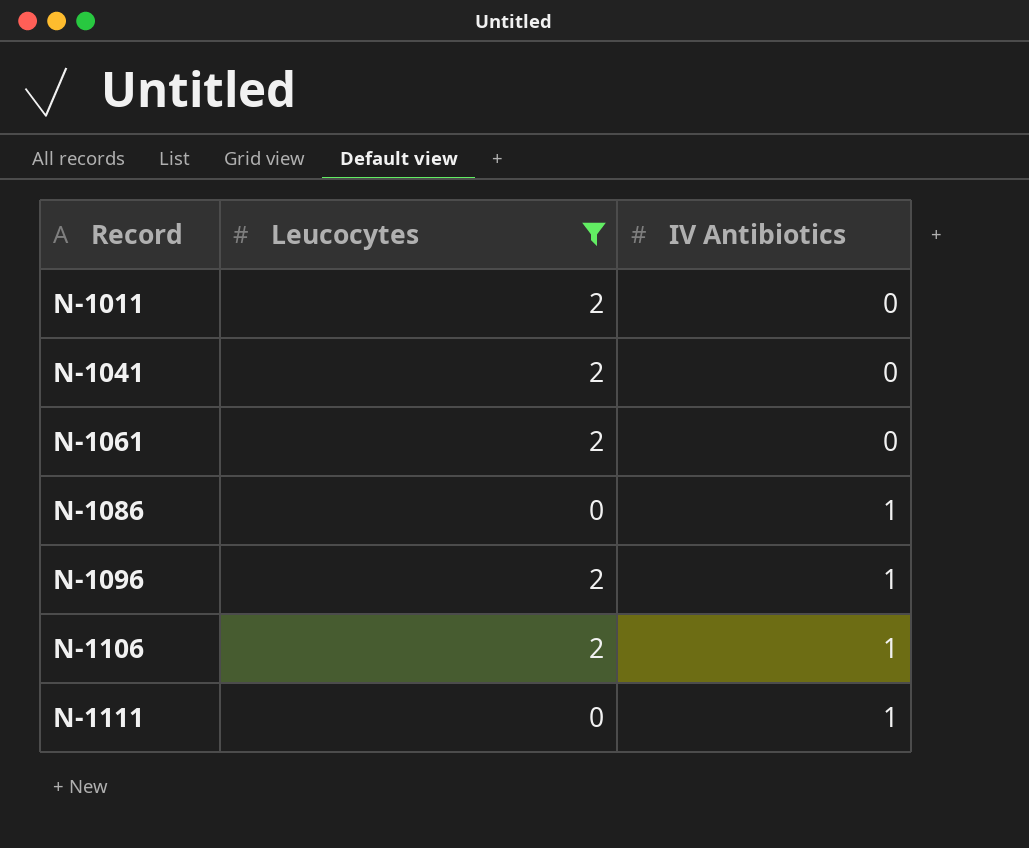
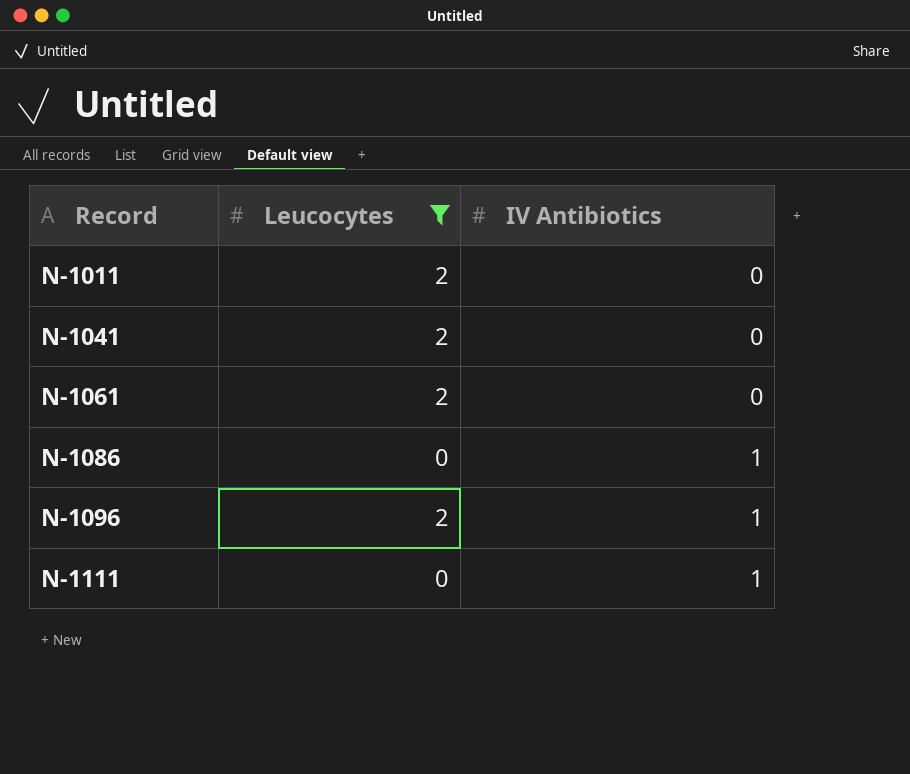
row N-1106: 2 | 1 -> none

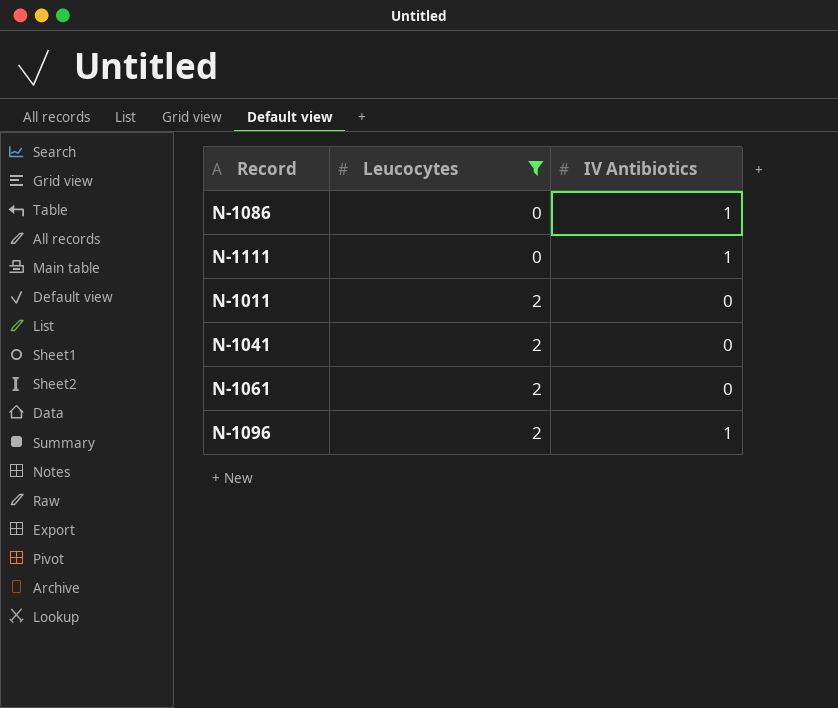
row order: Record ascending -> Leucocytes ascending

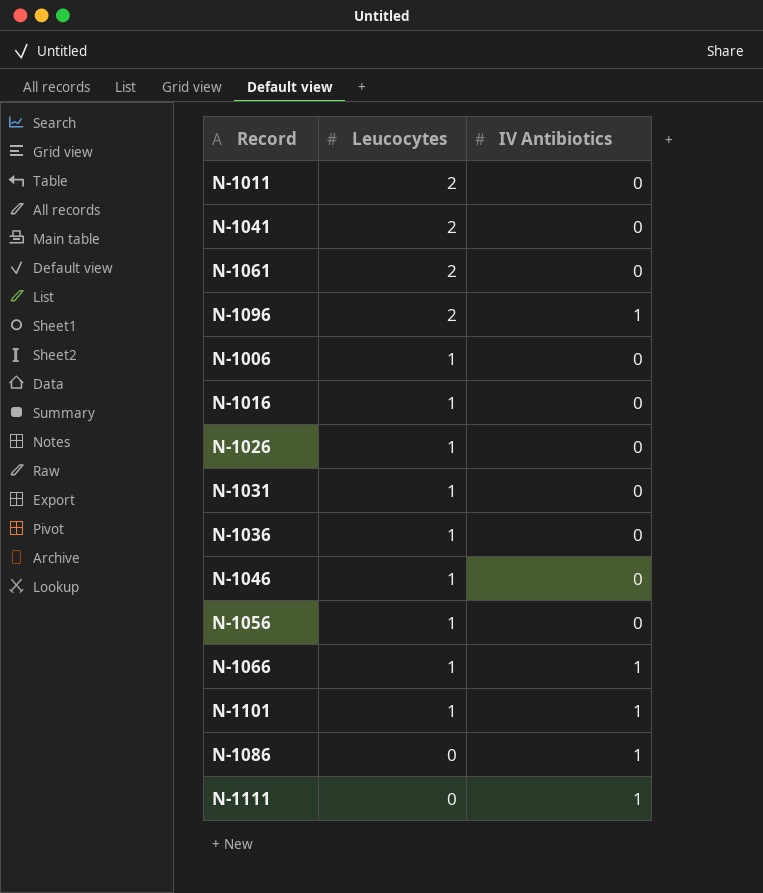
filter: Leucocytes != 1 -> none
row order: Leucocytes ascending -> Leucocytes descending

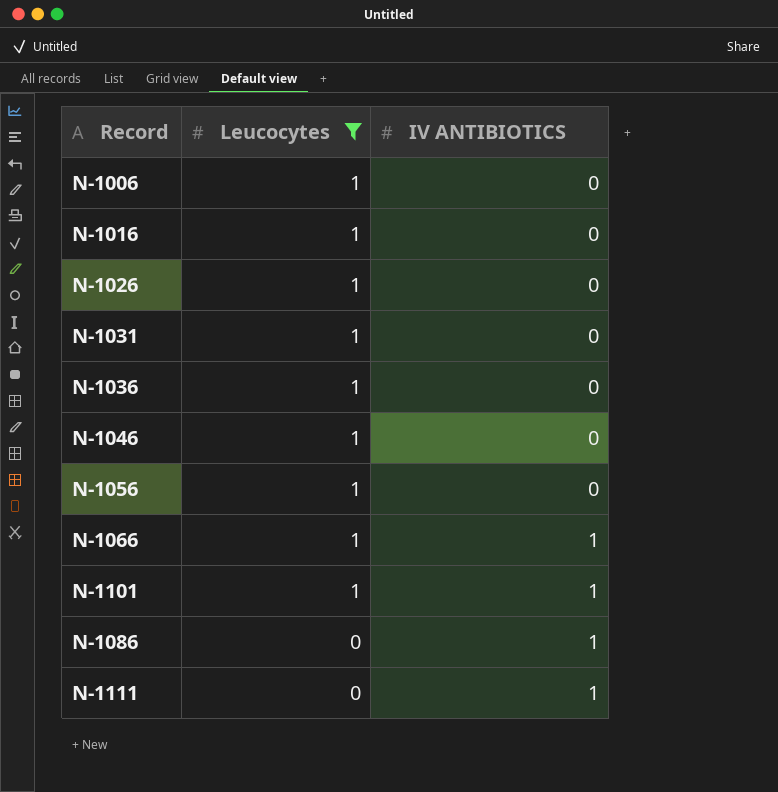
filter: none -> Leucocytes != 2
column name: IV Antibiotics -> IV ANTIBIOTICS

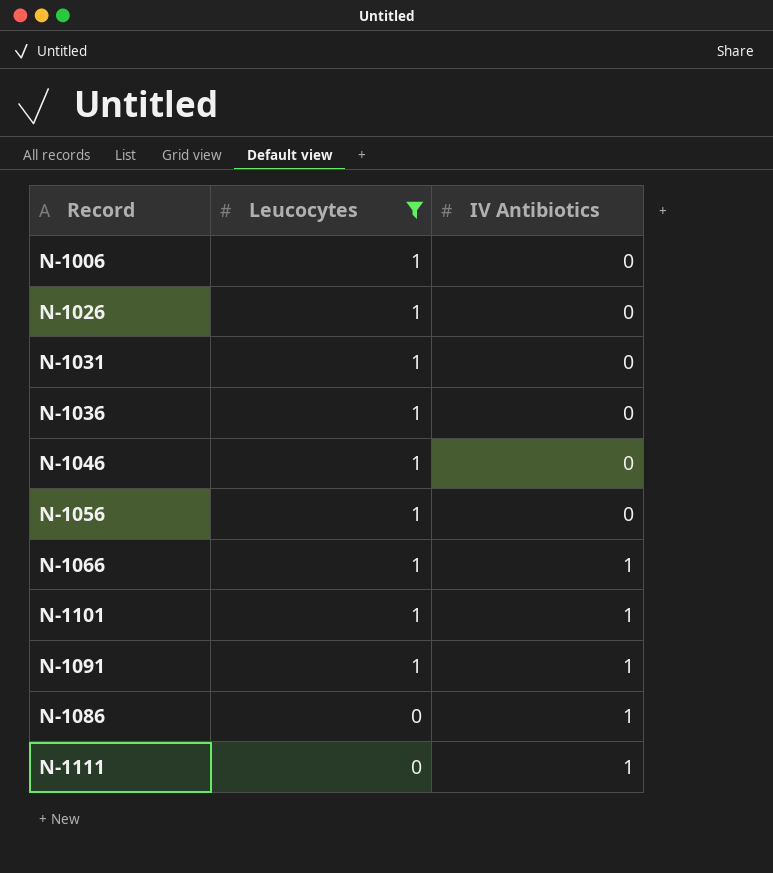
column name: IV ANTIBIOTICS -> IV Antibiotics
row N-1016: 1 | 0 -> none
row N-1091: none -> 1 | 1

